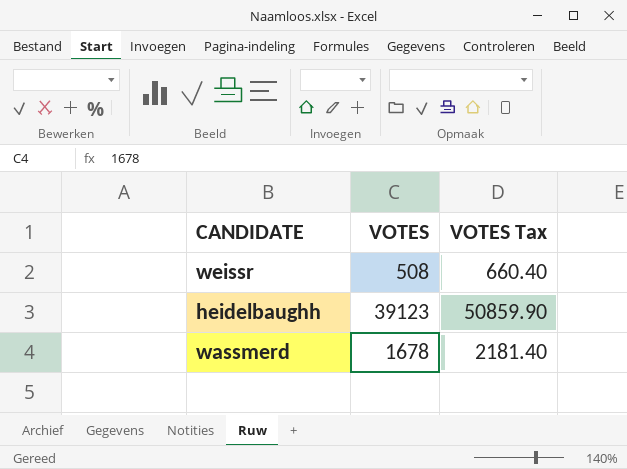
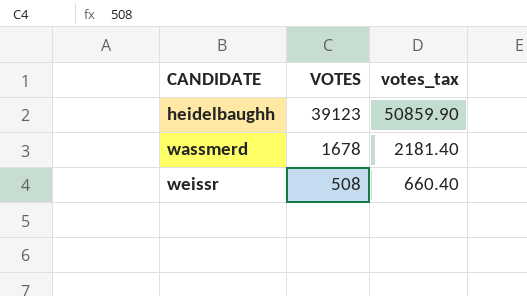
row order: none -> CANDIDATE ascending
column name: VOTES Tax -> votes_tax

